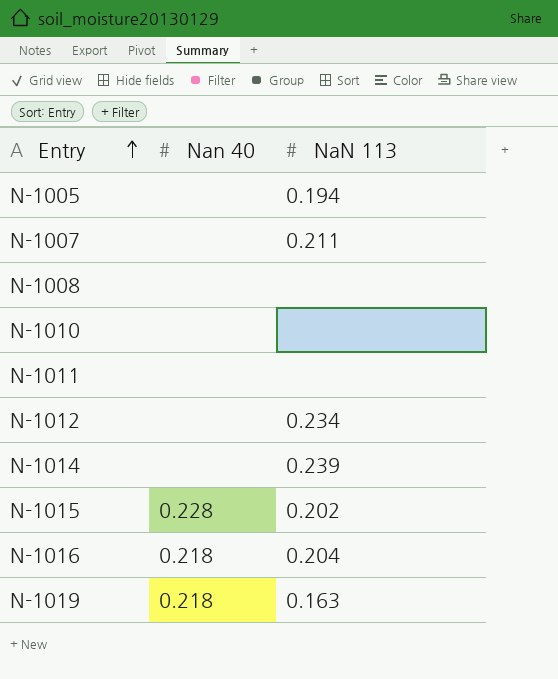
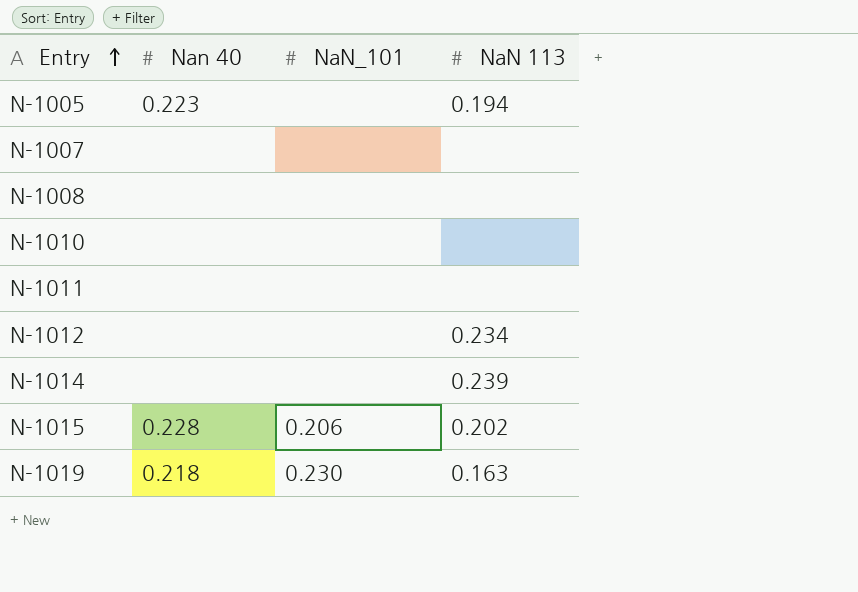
column NaN_101 | position: none -> 3
row N-1016: 0.218 | 0.204 -> none
N-1005 | Nan 40: none -> 0.223
N-1007 | NaN 113: 0.211 -> none

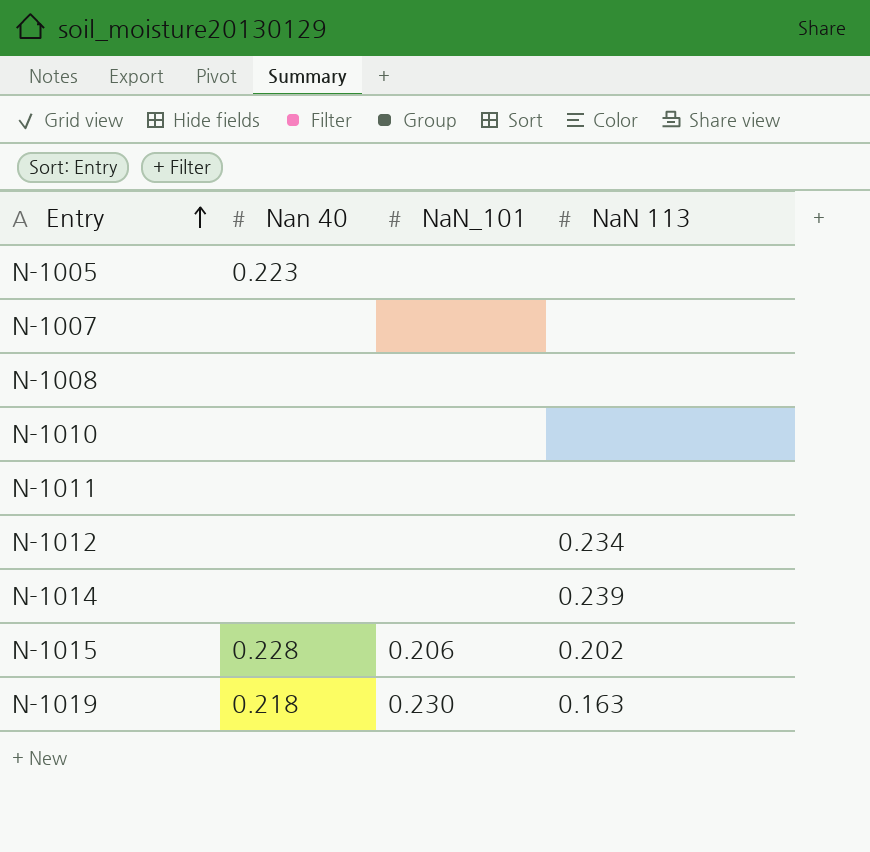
N-1005 | NaN 113: 0.194 -> none

